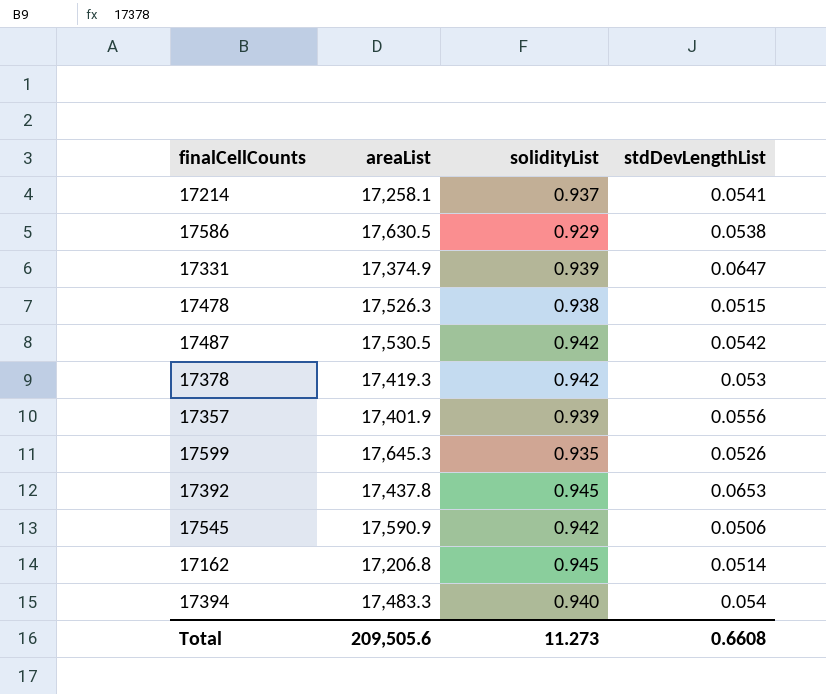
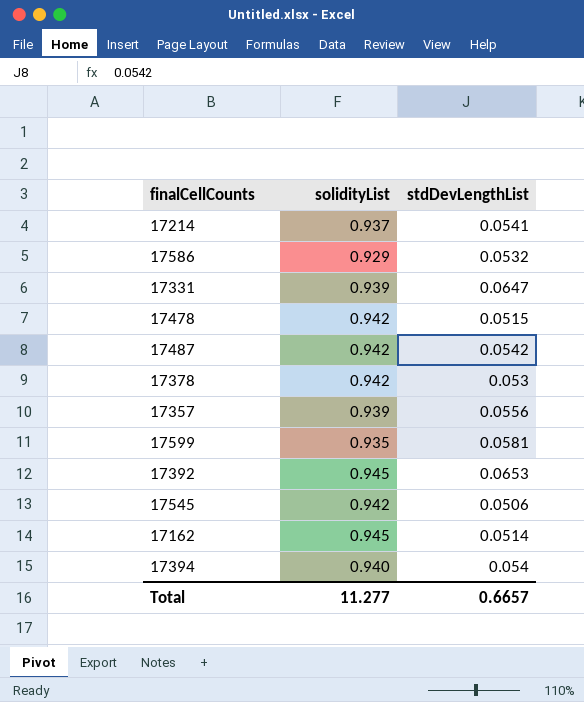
column areaList | position: 2 -> none
17586 | stdDevLengthList: 0.0538 -> 0.0532
17478 | solidityList: 0.938 -> 0.942
17599 | stdDevLengthList: 0.0526 -> 0.0581
Total | solidityList: 11.273 -> 11.277
Total | stdDevLengthList: 0.6608 -> 0.6657

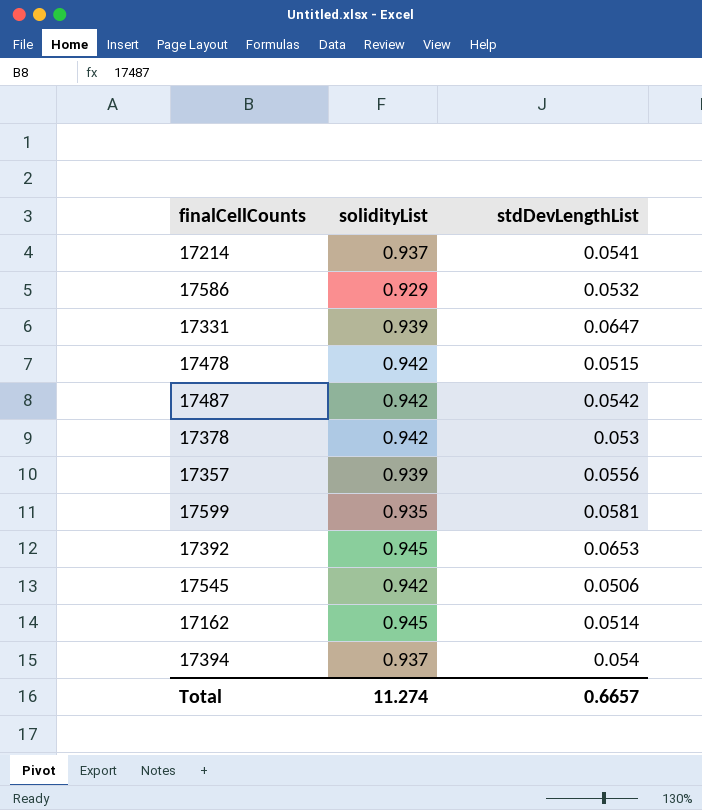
17394 | solidityList: 0.940 -> 0.937
Total | solidityList: 11.277 -> 11.274

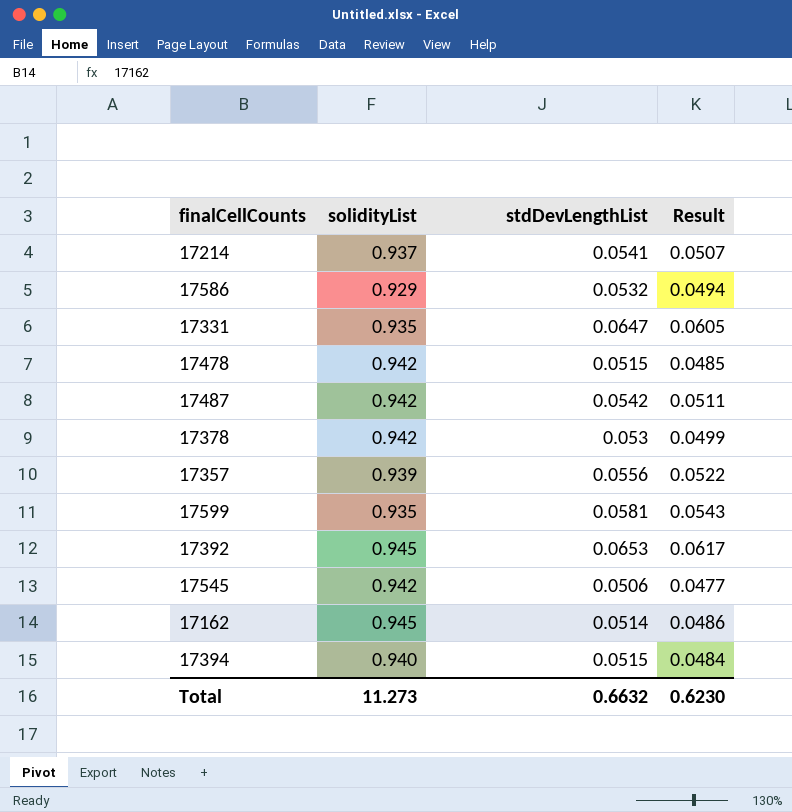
column Result | formula: none -> [solidityList] * [stdDevLengthList]
17331 | solidityList: 0.939 -> 0.935
17394 | solidityList: 0.937 -> 0.940
17394 | stdDevLengthList: 0.054 -> 0.0515
Total | solidityList: 11.274 -> 11.273
Total | stdDevLengthList: 0.6657 -> 0.6632

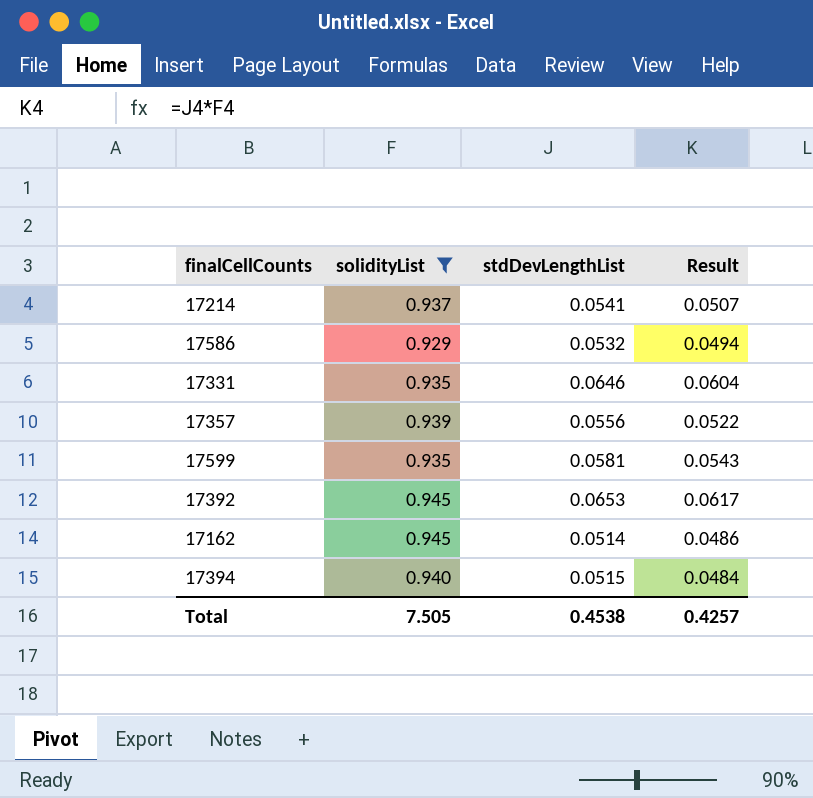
filter: none -> solidityList != 0.942
17331 | stdDevLengthList: 0.0647 -> 0.0646
17331 | Result: 0.0605 -> 0.0604
Total | solidityList: 11.273 -> 7.505
Total | stdDevLengthList: 0.6632 -> 0.4538
Total | Result: 0.6230 -> 0.4257

